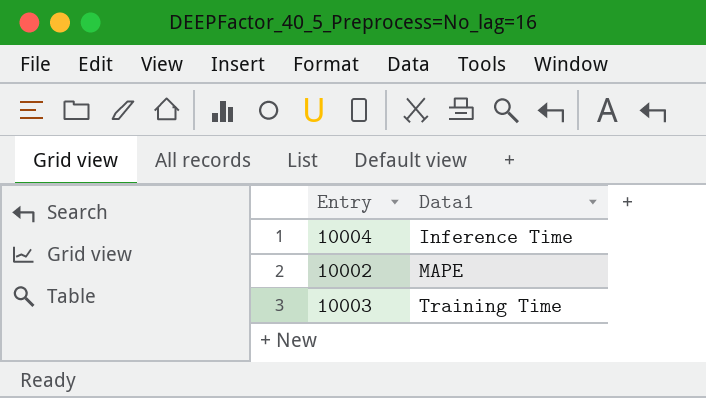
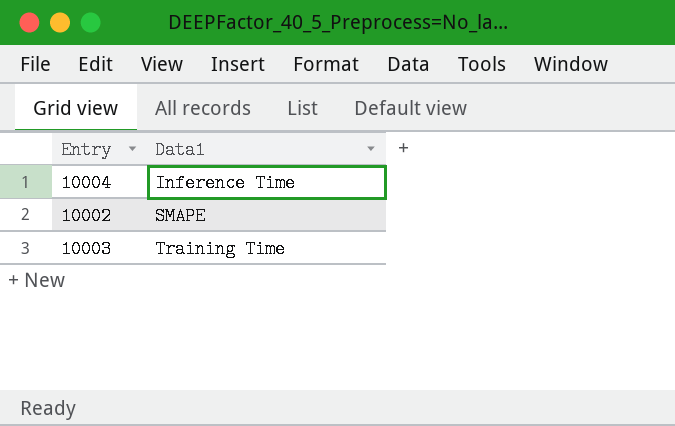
10002 | Data1: MAPE -> SMAPE

